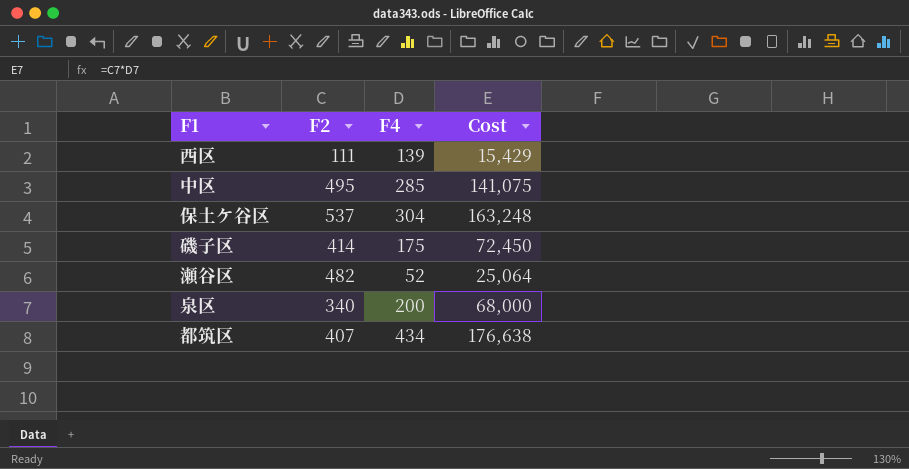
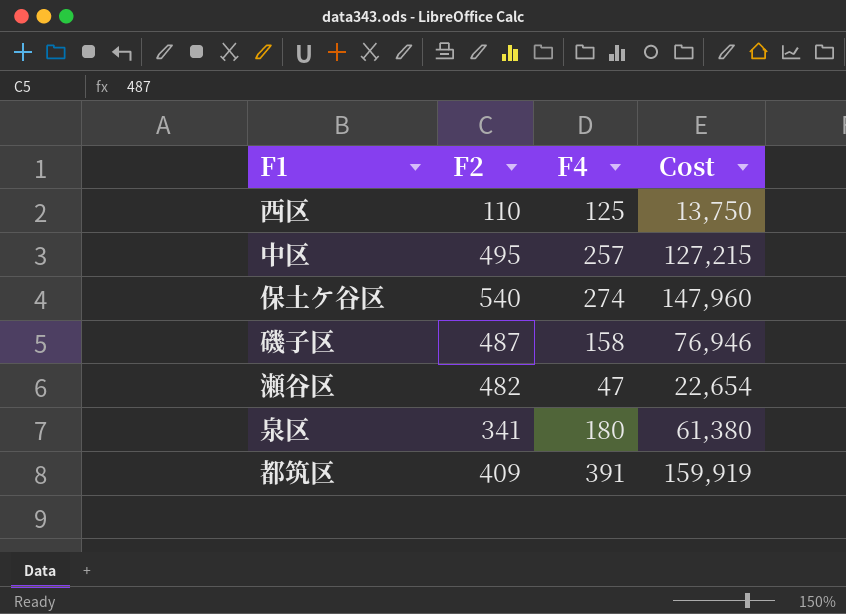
西区 | F2: 111 -> 110
西区 | F4: 139 -> 125
西区 | Cost: 15,429 -> 13,750
中区 | F4: 285 -> 257
中区 | Cost: 141,075 -> 127,215
保土ケ谷区 | F2: 537 -> 540
保土ケ谷区 | F4: 304 -> 274
保土ケ谷区 | Cost: 163,248 -> 147,960
磯子区 | F2: 414 -> 487
磯子区 | F4: 175 -> 158
磯子区 | Cost: 72,450 -> 76,946
瀬谷区 | F4: 52 -> 47
瀬谷区 | Cost: 25,064 -> 22,654
泉区 | F2: 340 -> 341
泉区 | F4: 200 -> 180
泉区 | Cost: 68,000 -> 61,380
都筑区 | F2: 407 -> 409
都筑区 | F4: 434 -> 391
都筑区 | Cost: 176,638 -> 159,919

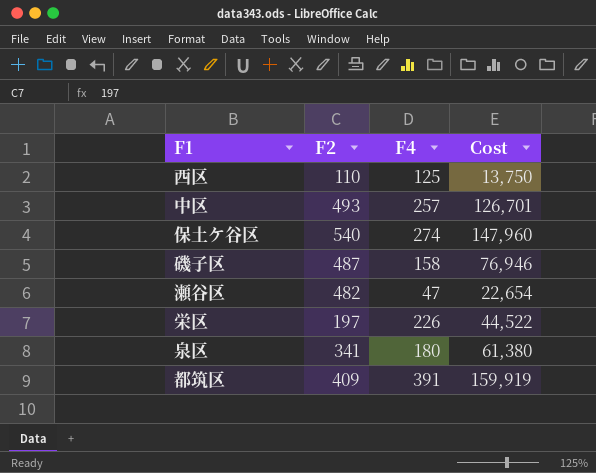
中区 | F2: 495 -> 493
中区 | Cost: 127,215 -> 126,701
row 栄区: none -> 197 | 226 | 44,522

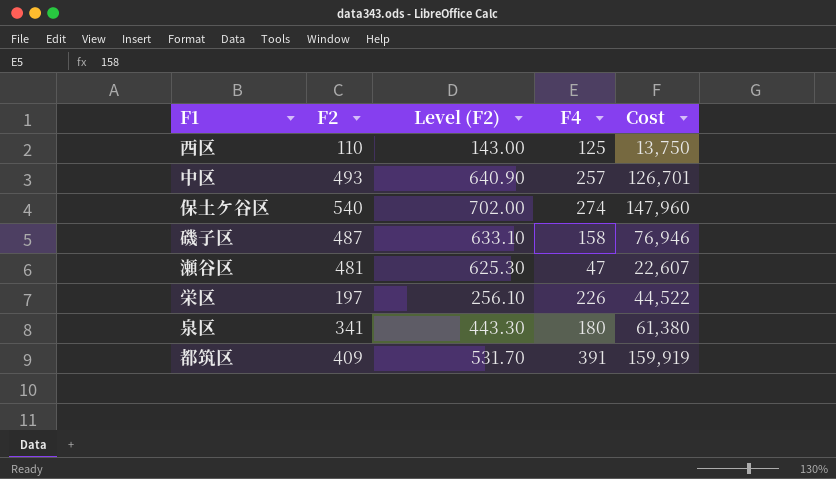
column Level (F2) | formula: none -> [F2] * 1.3
瀬谷区 | F2: 482 -> 481
瀬谷区 | Cost: 22,654 -> 22,607

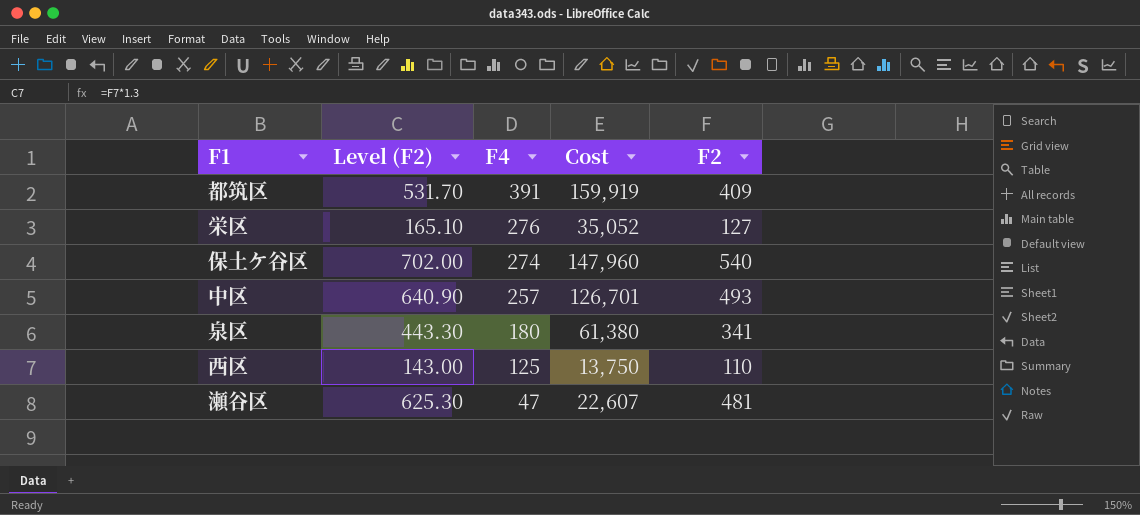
row order: none -> F4 descending
column F2 | position: 2 -> 5
row 磯子区: 487 | 633.10 | 158 | 76,946 -> none
栄区 | Level (F2): 256.10 -> 165.10
栄区 | F4: 226 -> 276
栄区 | Cost: 44,522 -> 35,052
栄区 | F2: 197 -> 127

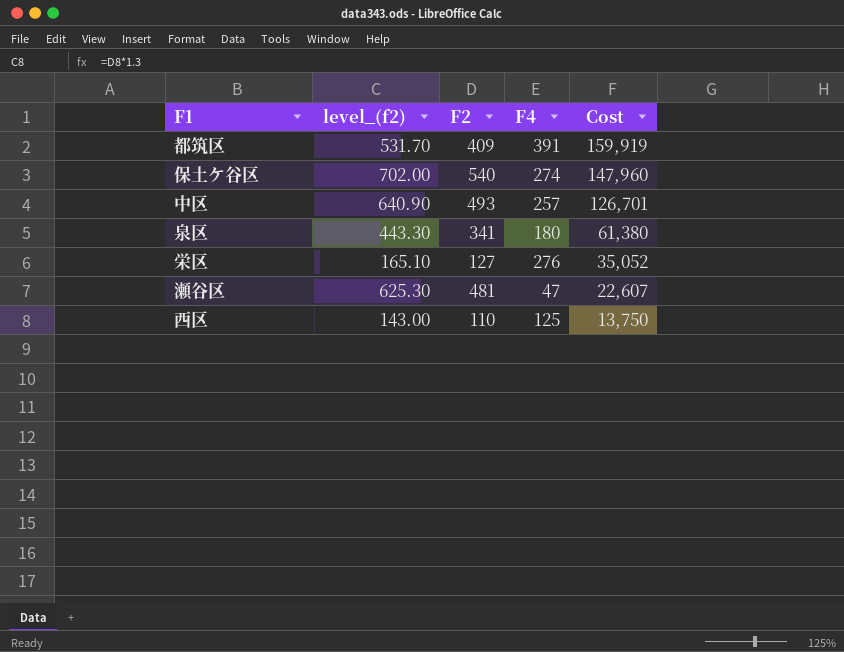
row order: F4 descending -> Cost descending
column name: Level (F2) -> level_(f2)
column F2 | position: 5 -> 3

